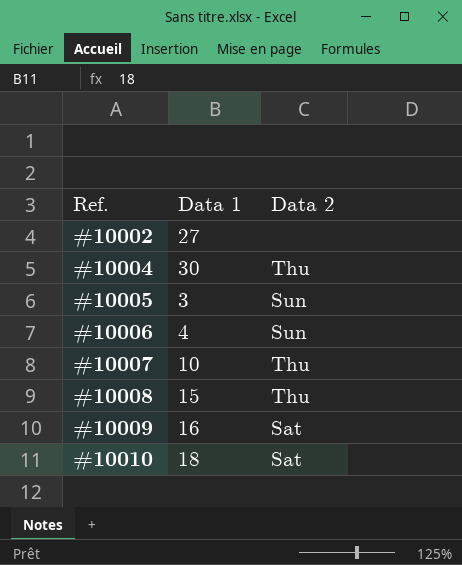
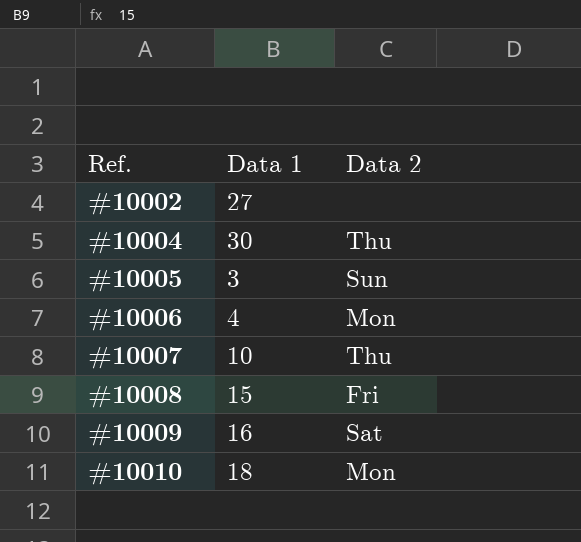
#10006 | Data 2: Sun -> Mon
#10008 | Data 2: Thu -> Fri
#10010 | Data 2: Sat -> Mon

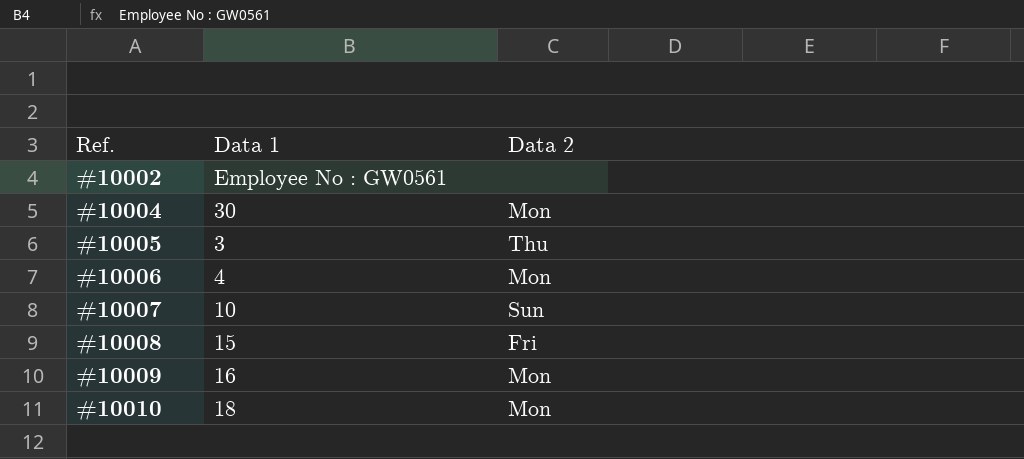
#10002 | Data 1: 27 -> Employee No : GW0561
#10004 | Data 2: Thu -> Mon
#10005 | Data 2: Sun -> Thu
#10007 | Data 2: Thu -> Sun
#10009 | Data 2: Sat -> Mon

